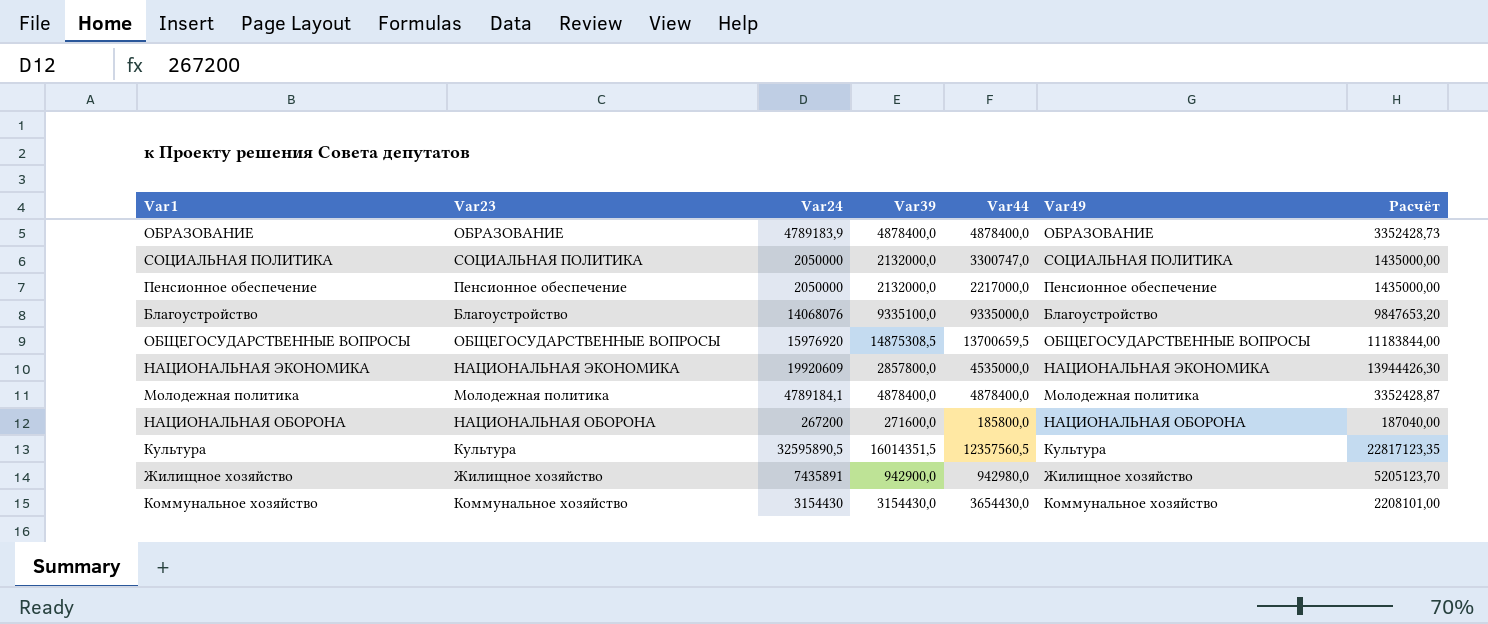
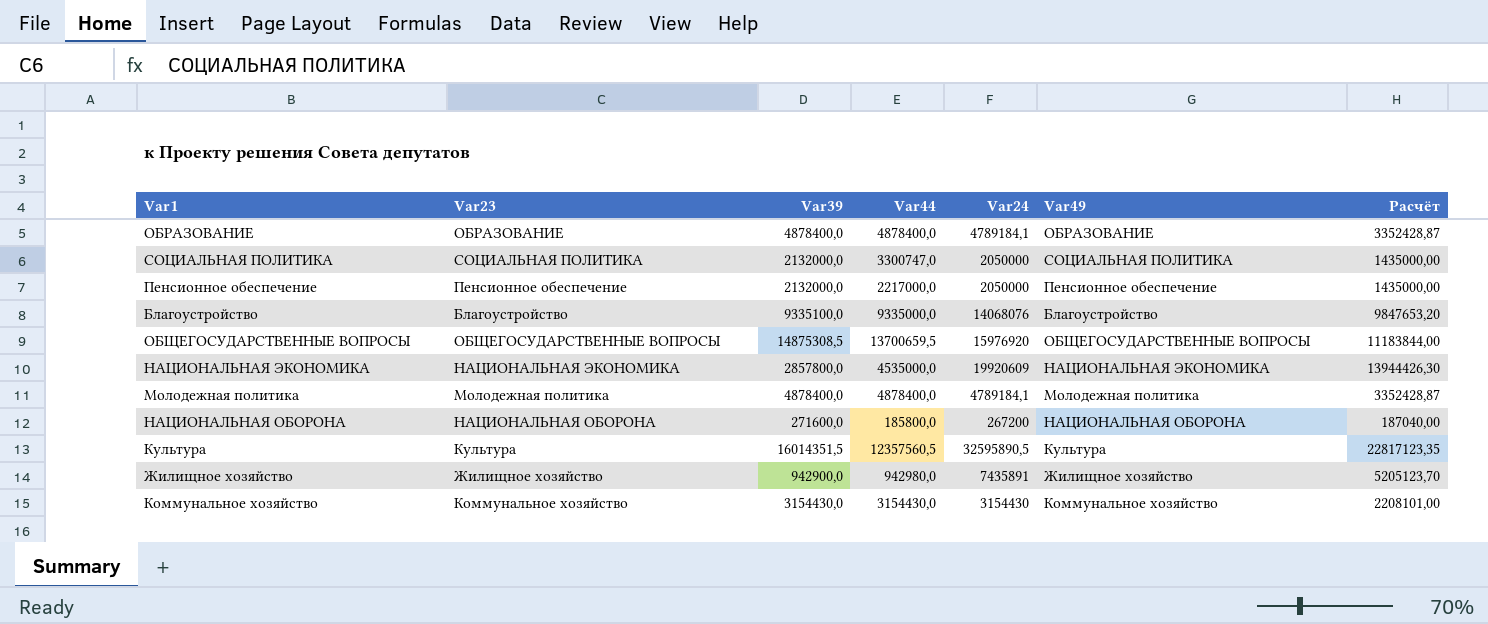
column Var24 | position: 3 -> 5
ОБРАЗОВАНИЕ | Var24: 4789183,9 -> 4789184,1
ОБРАЗОВАНИЕ | Расчёт: 3352428,73 -> 3352428,87
Коммунальное хозяйство | Var44: 3654430,0 -> 3154430,0

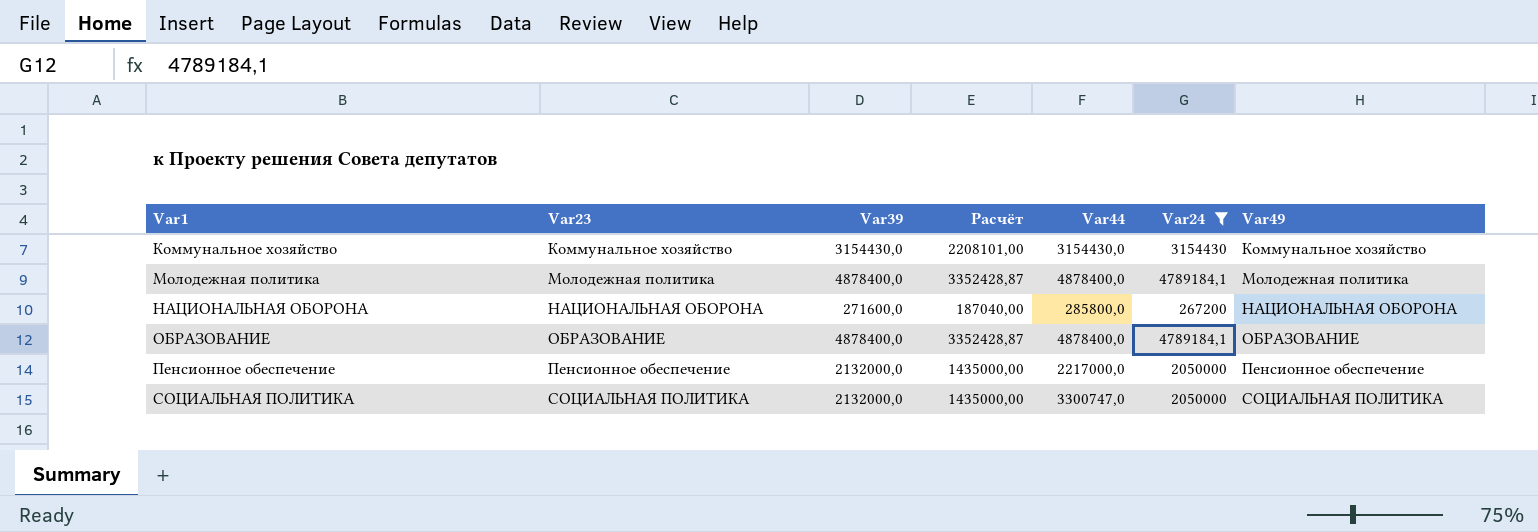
filter: none -> Var24 <= 4789184,1
row order: none -> Var1 ascending
column Расчёт | position: 7 -> 4
НАЦИОНАЛЬНАЯ ОБОРОНА | Var44: 185800,0 -> 285800,0

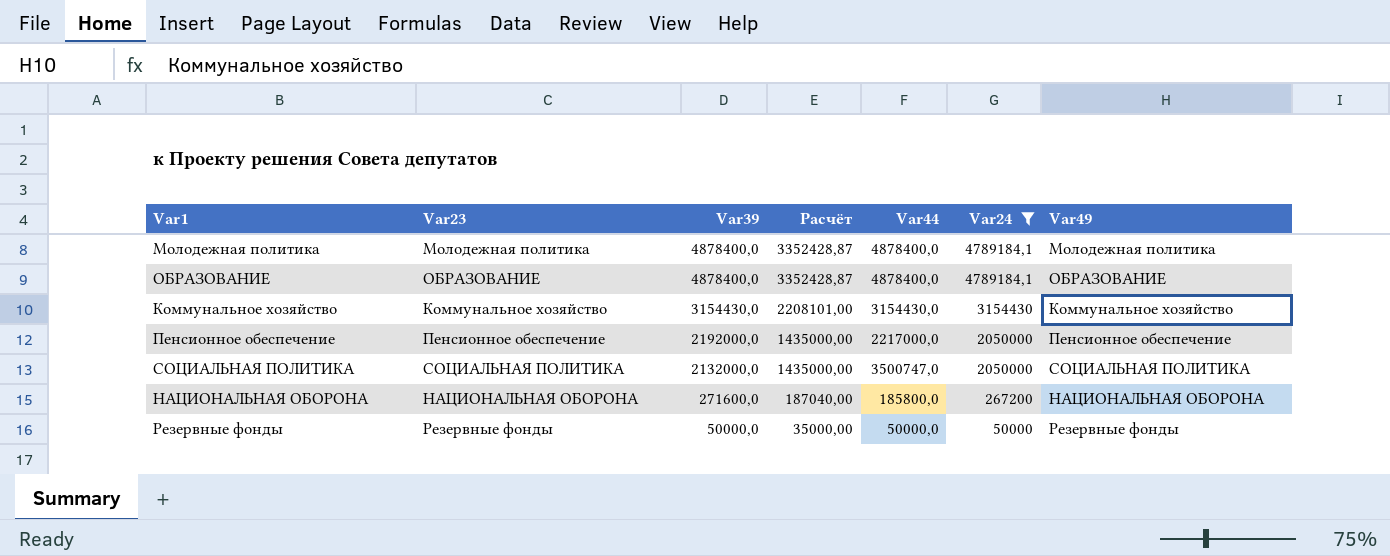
row order: Var1 ascending -> Var39 descending
Пенсионное обеспечение | Var39: 2132000,0 -> 2192000,0
СОЦИАЛЬНАЯ ПОЛИТИКА | Var44: 3300747,0 -> 3500747,0
НАЦИОНАЛЬНАЯ ОБОРОНА | Var44: 285800,0 -> 185800,0
row Резервные фонды: none -> Резервные фонды | 50000,0 | 35000,00 | 50000,0 | 50000 | Резервные фонды

